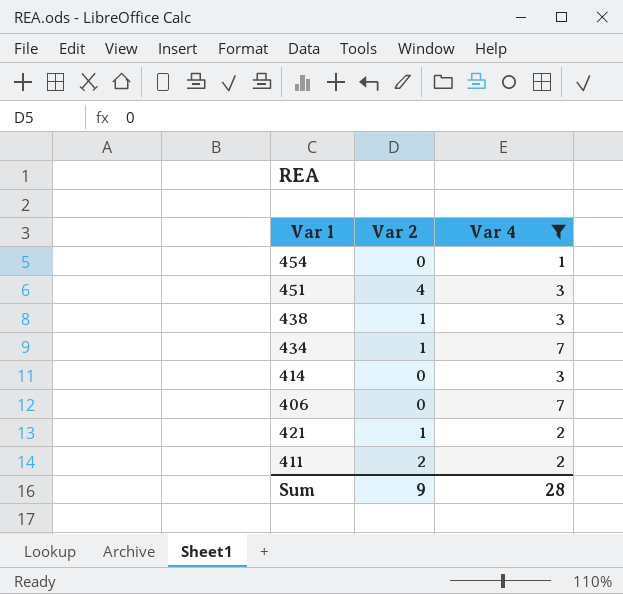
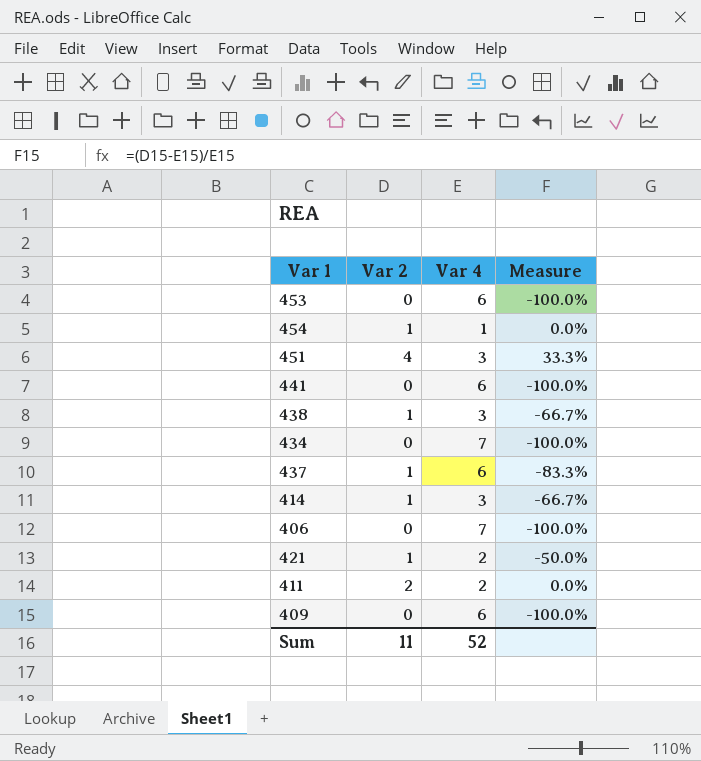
filter: Var 4 != 6 -> none
column Measure | formula: none -> ([Var 2] - [Var 4]) / [Var 4]
454 | Var 2: 0 -> 1
434 | Var 2: 1 -> 0
414 | Var 2: 0 -> 1
Sum | Var 2: 9 -> 11
Sum | Var 4: 28 -> 52

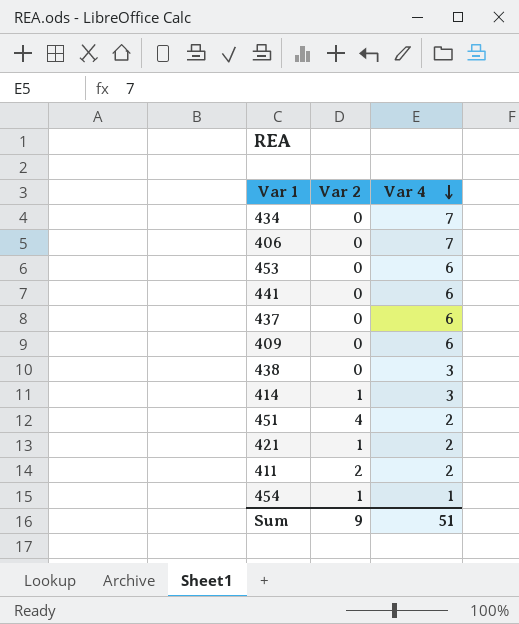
row order: none -> Var 4 descending
column Measure | formula: ([Var 2] - [Var 4]) / [Var 4] -> none
437 | Var 2: 1 -> 0
438 | Var 2: 1 -> 0
451 | Var 4: 3 -> 2
Sum | Var 2: 11 -> 9
Sum | Var 4: 52 -> 51

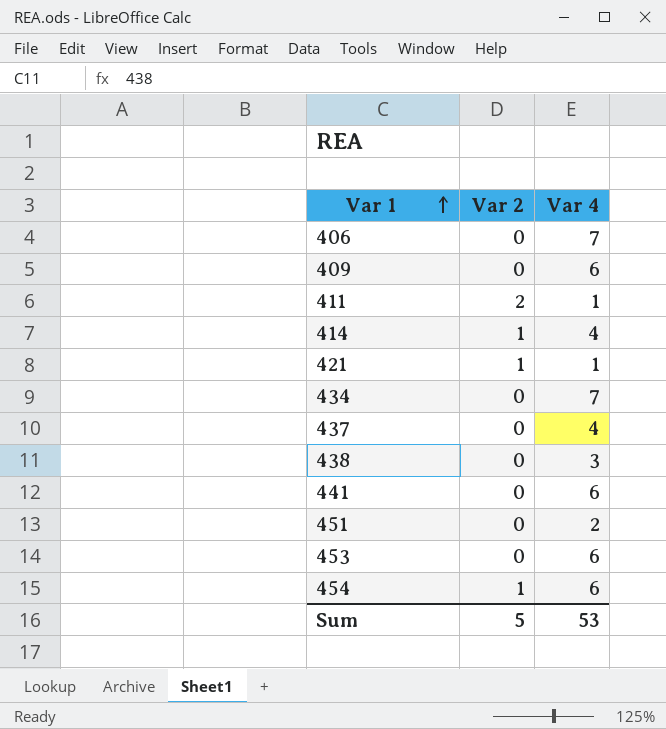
row order: Var 4 descending -> Var 1 ascending
411 | Var 4: 2 -> 1
414 | Var 4: 3 -> 4
421 | Var 4: 2 -> 1
437 | Var 4: 6 -> 4
451 | Var 2: 4 -> 0
454 | Var 4: 1 -> 6
Sum | Var 2: 9 -> 5
Sum | Var 4: 51 -> 53

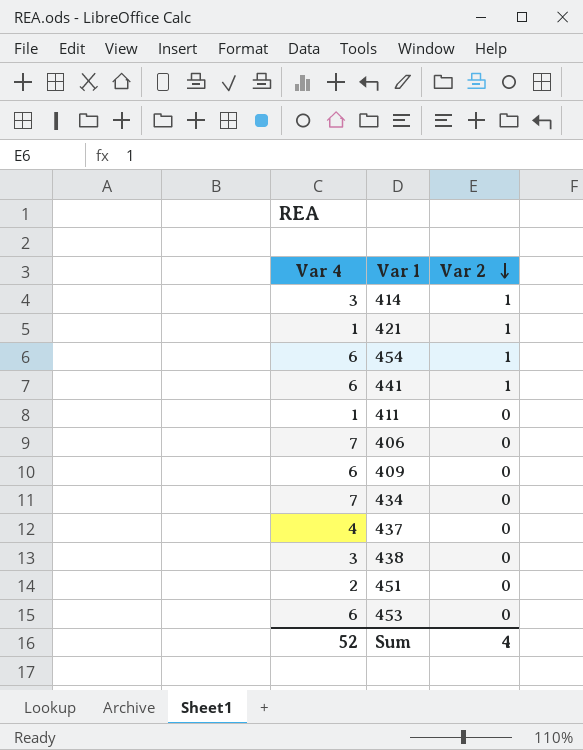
row order: Var 1 ascending -> Var 2 descending
column Var 4 | position: 3 -> 1
414 | Var 4: 4 -> 3
441 | Var 2: 0 -> 1
411 | Var 2: 2 -> 0
Sum | Var 4: 53 -> 52
Sum | Var 2: 5 -> 4

